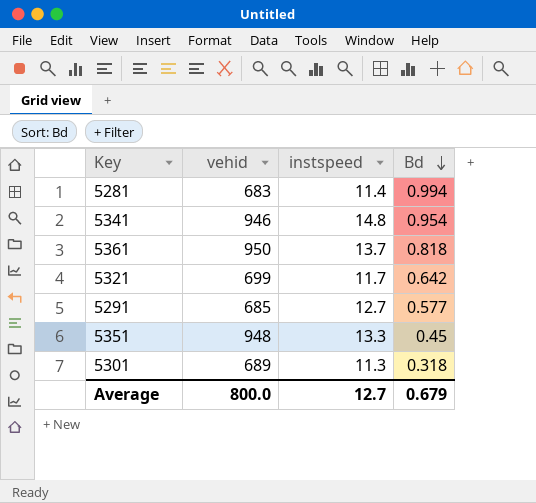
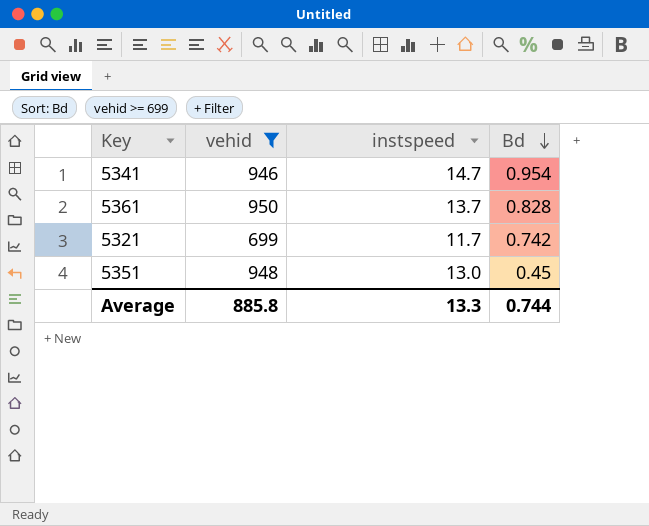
filter: none -> vehid >= 699
5341 | instspeed: 14.8 -> 14.7
5361 | Bd: 0.818 -> 0.828
5321 | Bd: 0.642 -> 0.742
5351 | instspeed: 13.3 -> 13.0
Average | vehid: 800.0 -> 885.8
Average | instspeed: 12.7 -> 13.3
Average | Bd: 0.679 -> 0.744

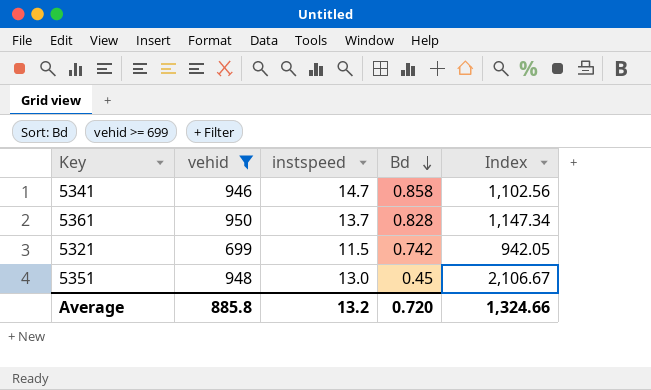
column Index | formula: none -> [vehid] / [Bd]
5341 | Bd: 0.954 -> 0.858
5321 | instspeed: 11.7 -> 11.5
Average | instspeed: 13.3 -> 13.2
Average | Bd: 0.744 -> 0.720

